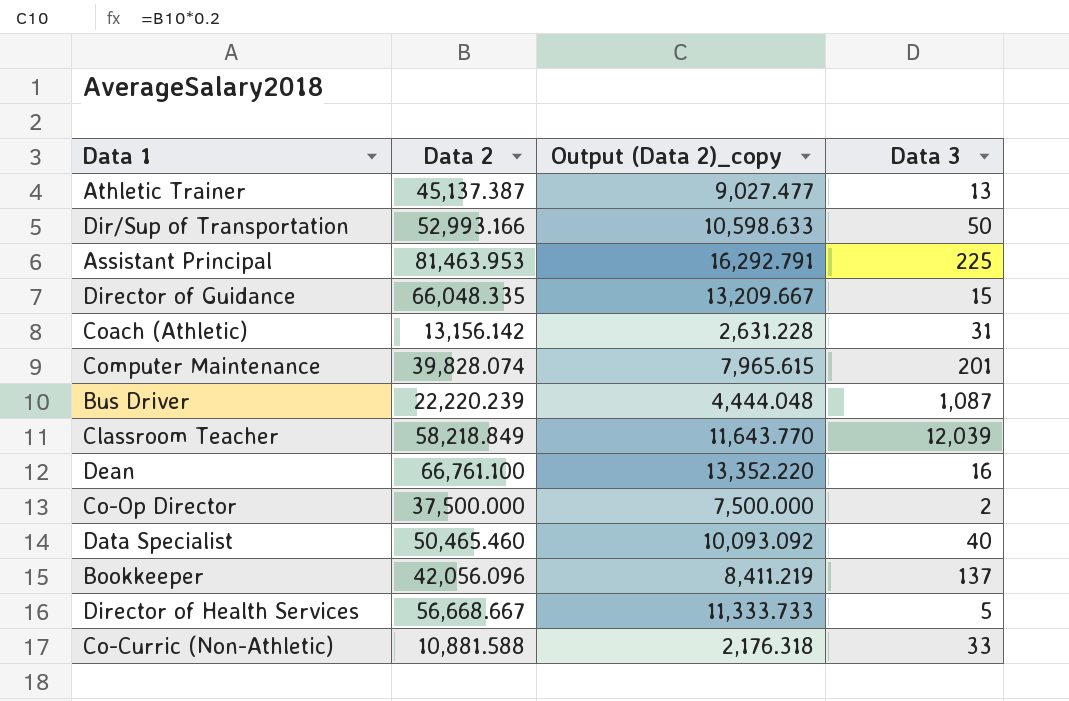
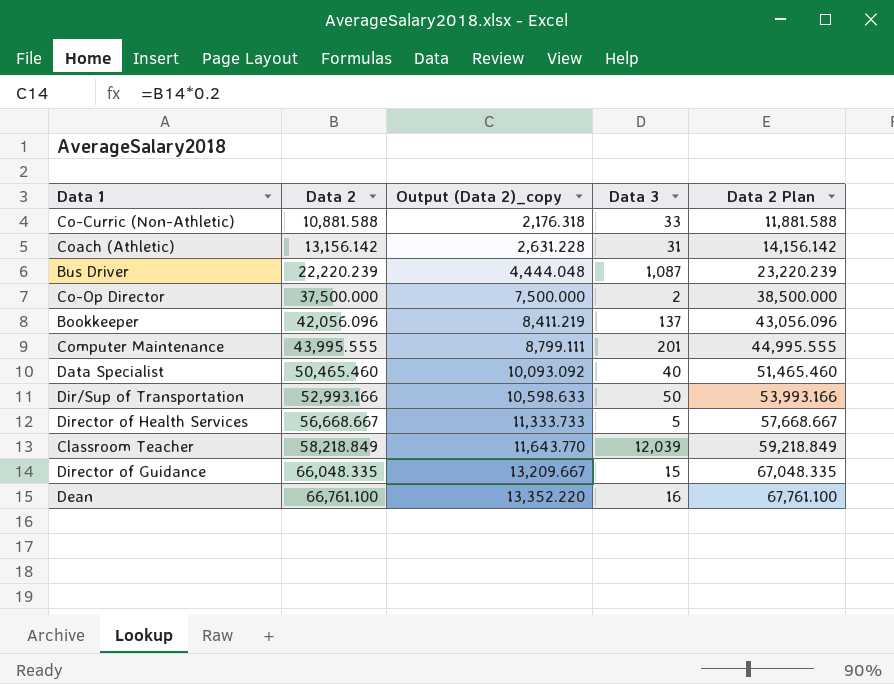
row order: none -> Data 2 ascending
column Data 2 Plan | formula: none -> [Data 2] + 1000
row Athletic Trainer: 45,137.387 | 9,027.477 | 13 -> none
row Assistant Principal: 81,463.953 | 16,292.791 | 225 -> none
Computer Maintenance | Data 2: 39,828.074 -> 43,995.555
Computer Maintenance | Output (Data 2)_copy: 7,965.615 -> 8,799.111

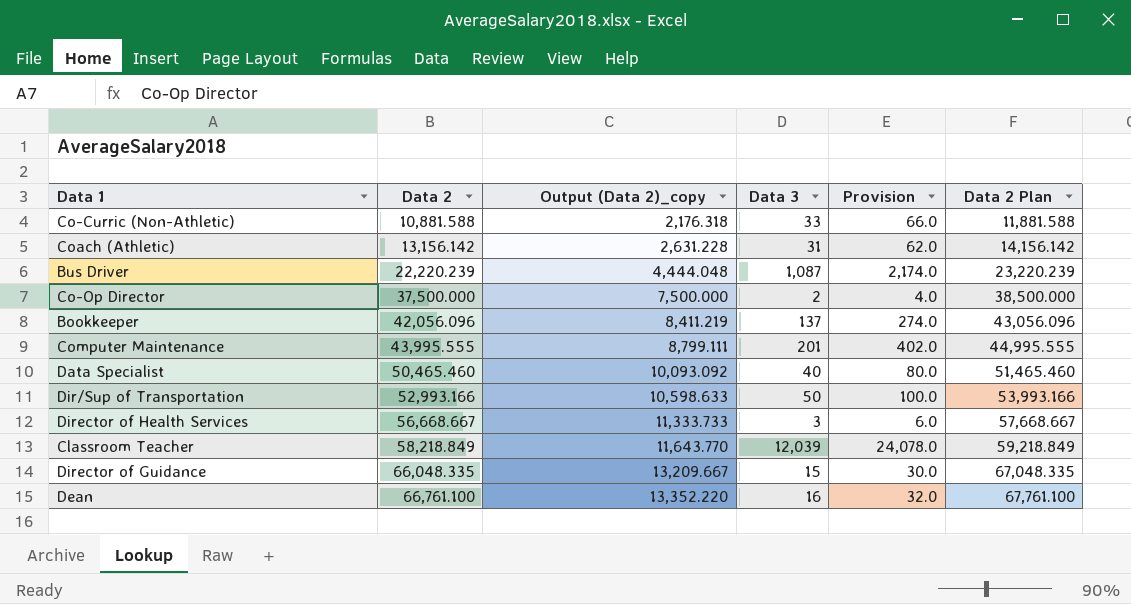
column Provision | formula: none -> [Data 3] * 2
Director of Health Services | Data 3: 5 -> 3

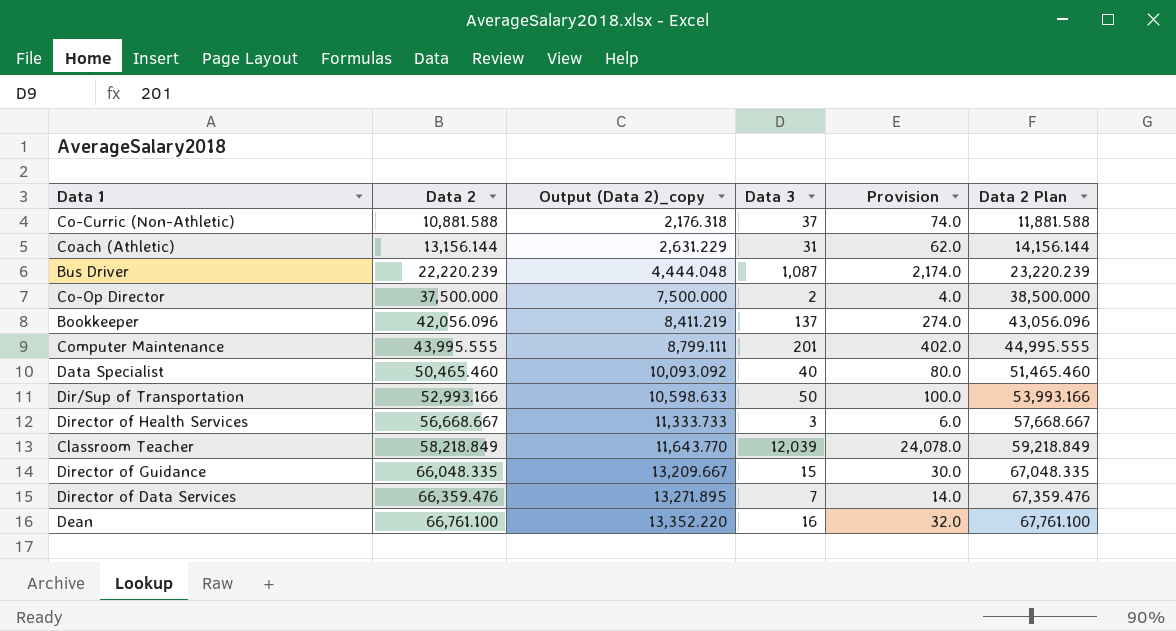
Co-Curric (Non-Athletic) | Data 3: 33 -> 37
Co-Curric (Non-Athletic) | Provision: 66.0 -> 74.0
Coach (Athletic) | Data 2: 13,156.142 -> 13,156.144
Coach (Athletic) | Output (Data 2)_copy: 2,631.228 -> 2,631.229
Coach (Athletic) | Data 2 Plan: 14,156.142 -> 14,156.144
row Director of Data Services: none -> 66,359.476 | 13,271.895 | 7 | 14.0 | 67,359.476

